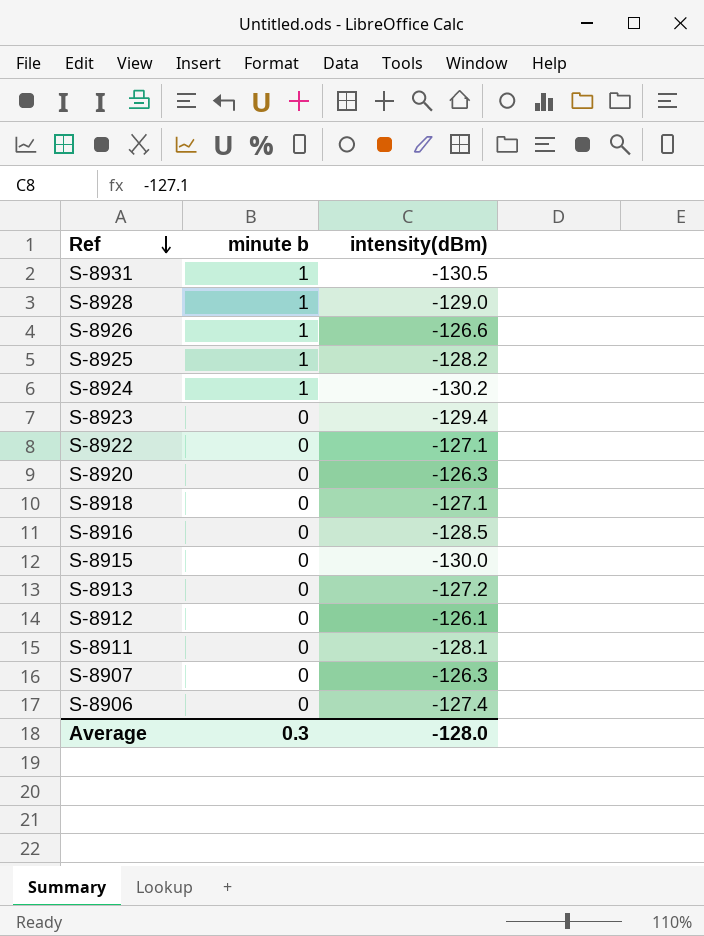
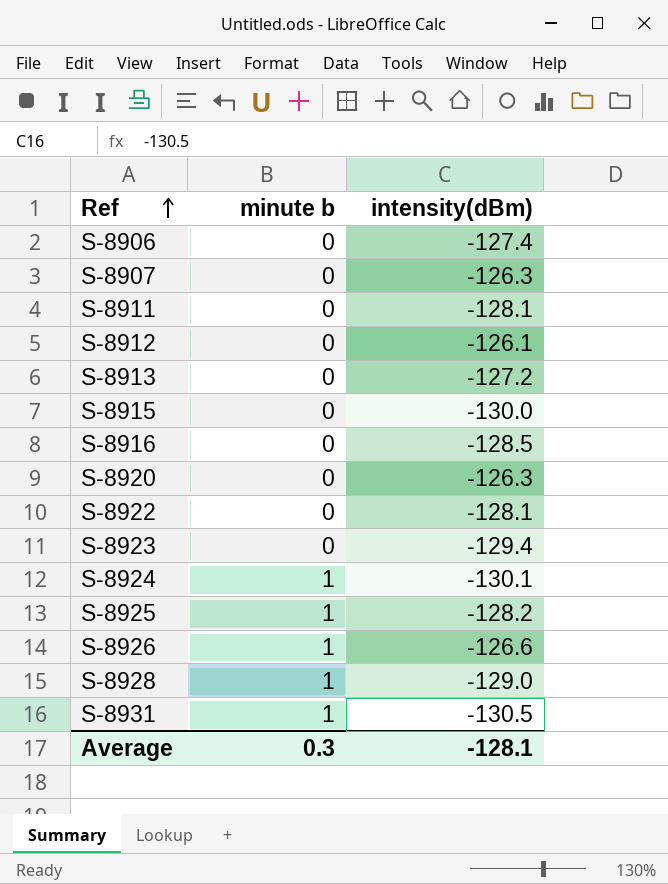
row order: Ref descending -> Ref ascending
row S-8918: 0 | -127.1 -> none
S-8922 | intensity(dBm): -127.1 -> -128.1
S-8924 | intensity(dBm): -130.2 -> -130.1
Average | intensity(dBm): -128.0 -> -128.1

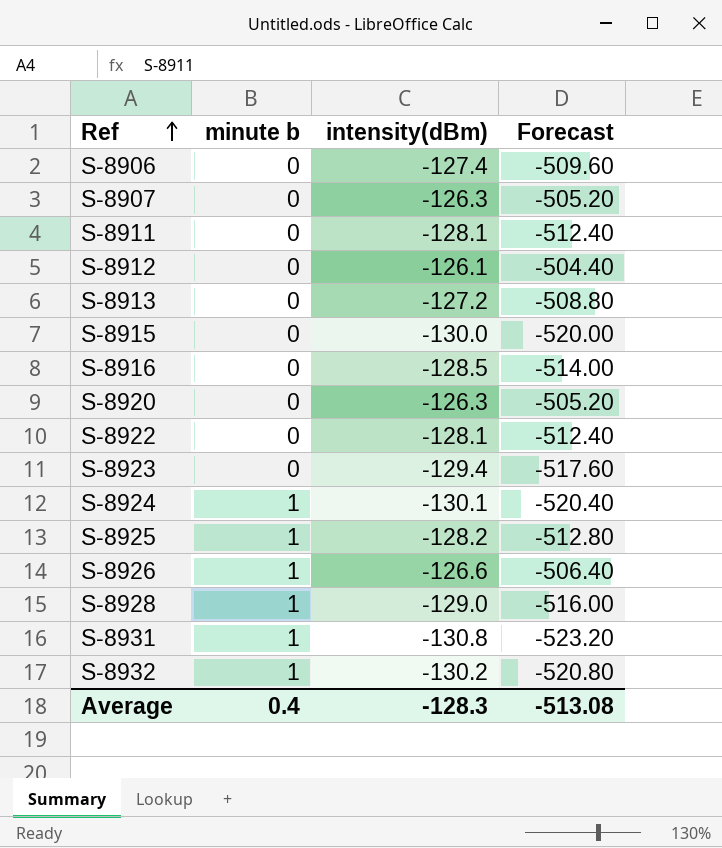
column Forecast | formula: none -> [intensity(dBm)] * 4
S-8931 | intensity(dBm): -130.5 -> -130.8
row S-8932: none -> 1 | -130.2 | -520.80
Average | minute b: 0.3 -> 0.4
Average | intensity(dBm): -128.1 -> -128.3

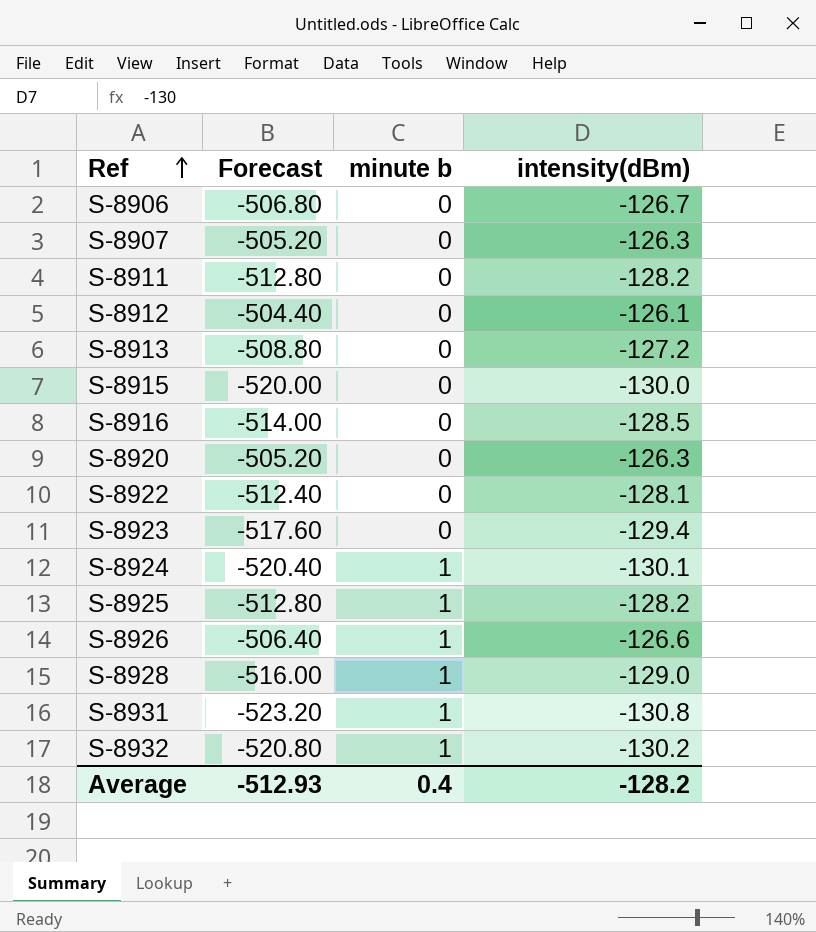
column Forecast | position: 4 -> 2
S-8906 | Forecast: -509.60 -> -506.80
S-8906 | intensity(dBm): -127.4 -> -126.7
S-8911 | Forecast: -512.40 -> -512.80
S-8911 | intensity(dBm): -128.1 -> -128.2
Average | Forecast: -513.08 -> -512.93
Average | intensity(dBm): -128.3 -> -128.2

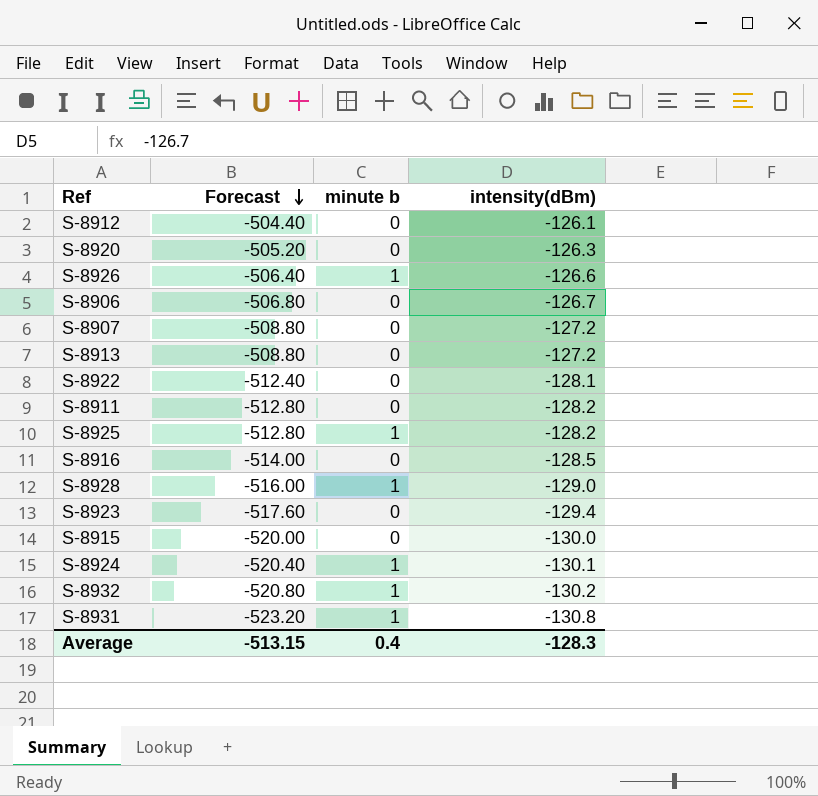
row order: Ref ascending -> Forecast descending
S-8907 | Forecast: -505.20 -> -508.80
S-8907 | intensity(dBm): -126.3 -> -127.2
Average | Forecast: -512.93 -> -513.15
Average | intensity(dBm): -128.2 -> -128.3

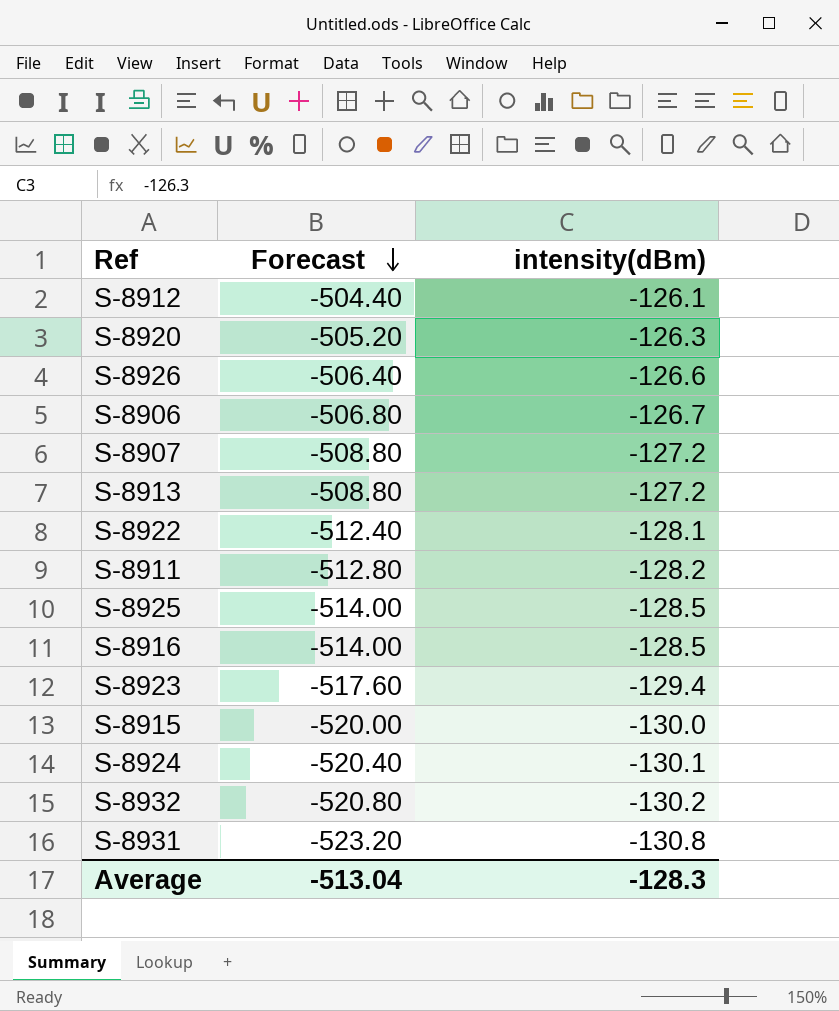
column minute b | position: 3 -> none
row S-8928: -516.00 | 1 | -129.0 -> none
S-8925 | Forecast: -512.80 -> -514.00
S-8925 | intensity(dBm): -128.2 -> -128.5
Average | Forecast: -513.15 -> -513.04

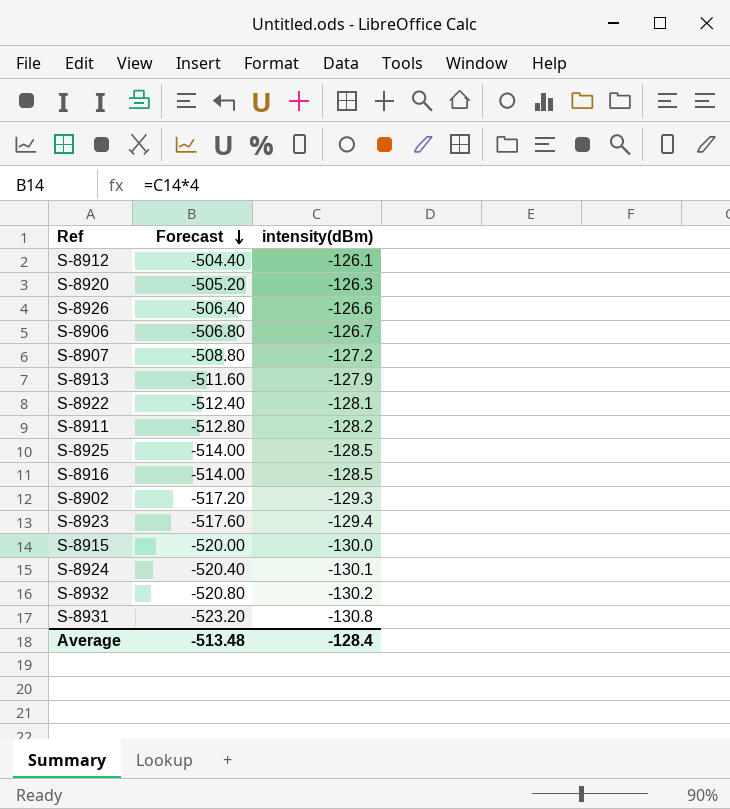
S-8913 | Forecast: -508.80 -> -511.60
S-8913 | intensity(dBm): -127.2 -> -127.9
row S-8902: none -> -517.20 | -129.3
Average | Forecast: -513.04 -> -513.48
Average | intensity(dBm): -128.3 -> -128.4

